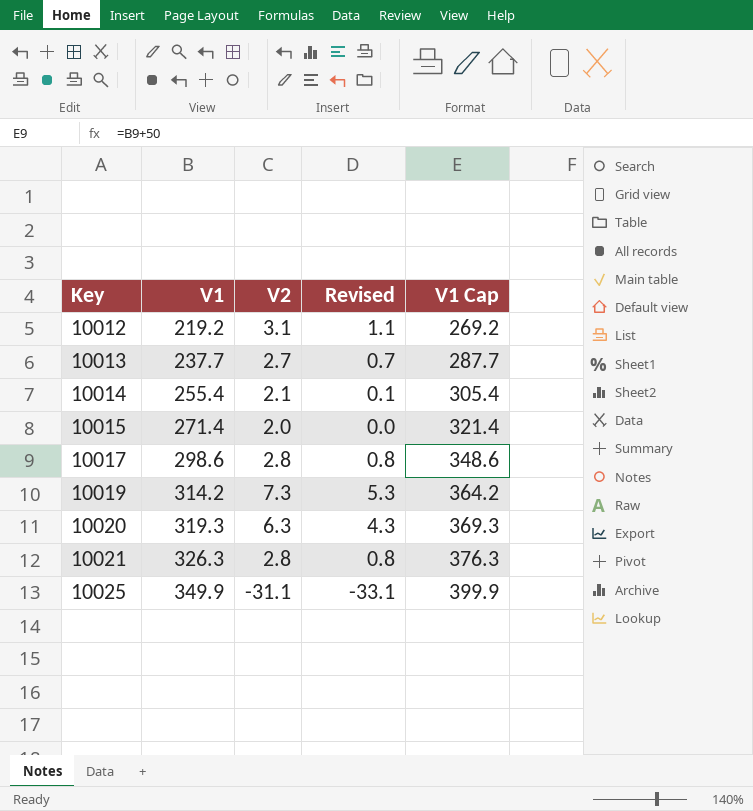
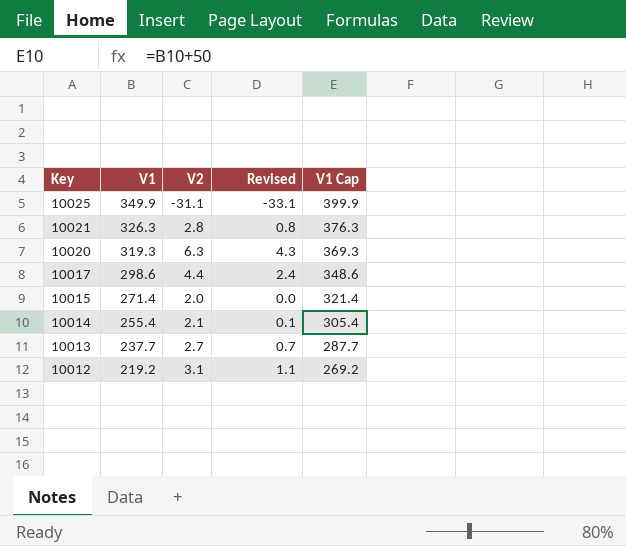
row order: Key ascending -> Key descending
row 10019: 314.2 | 7.3 | 5.3 | 364.2 -> none
10017 | V2: 2.8 -> 4.4
10017 | Revised: 0.8 -> 2.4

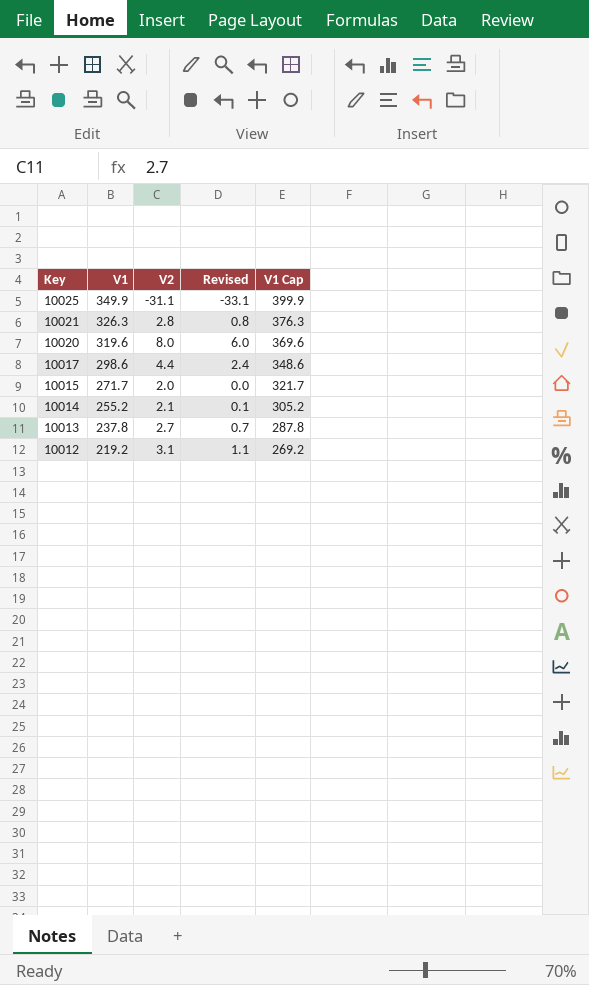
10020 | V1: 319.3 -> 319.6
10020 | V2: 6.3 -> 8.0
10020 | Revised: 4.3 -> 6.0
10020 | V1 Cap: 369.3 -> 369.6
10015 | V1: 271.4 -> 271.7
10015 | V1 Cap: 321.4 -> 321.7
10014 | V1: 255.4 -> 255.2
10014 | V1 Cap: 305.4 -> 305.2
10013 | V1: 237.7 -> 237.8
10013 | V1 Cap: 287.7 -> 287.8

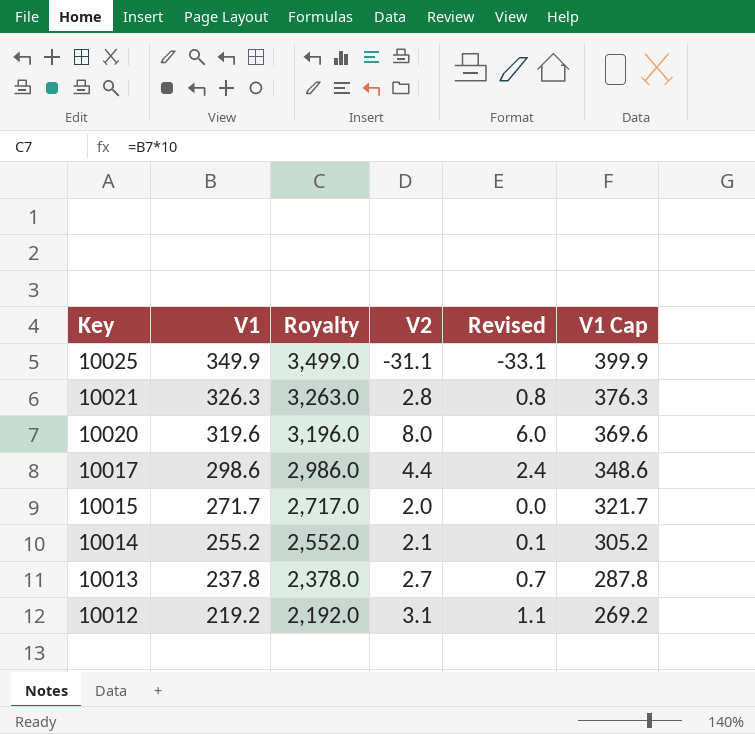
column Royalty | formula: none -> [V1] * 10

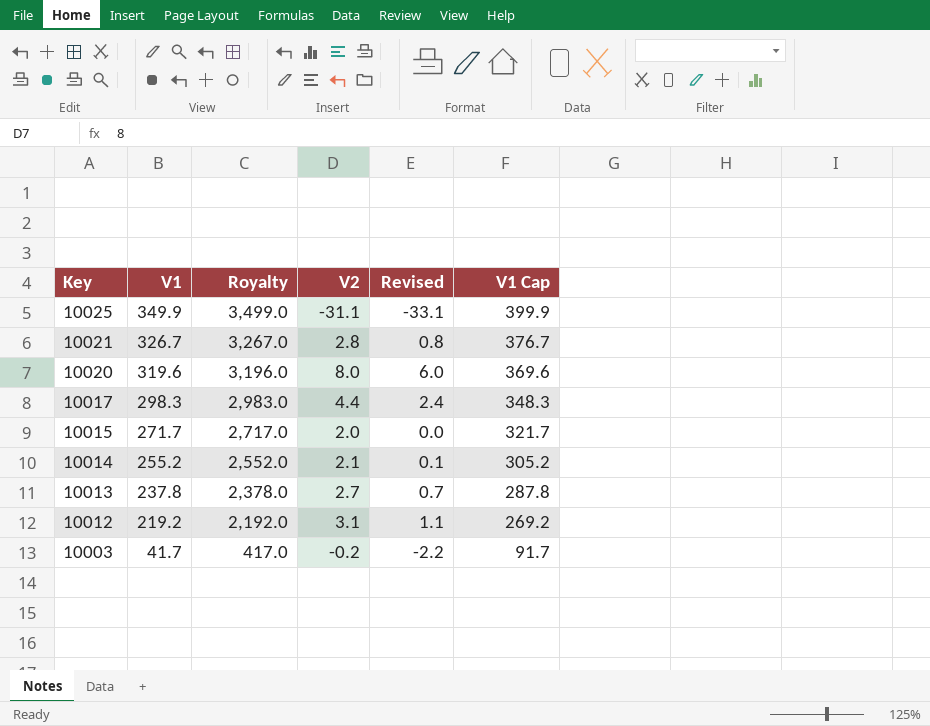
10021 | V1: 326.3 -> 326.7
10021 | Royalty: 3,263.0 -> 3,267.0
10021 | V1 Cap: 376.3 -> 376.7
10017 | V1: 298.6 -> 298.3
10017 | Royalty: 2,986.0 -> 2,983.0
10017 | V1 Cap: 348.6 -> 348.3
row 10003: none -> 41.7 | 417.0 | -0.2 | -2.2 | 91.7

